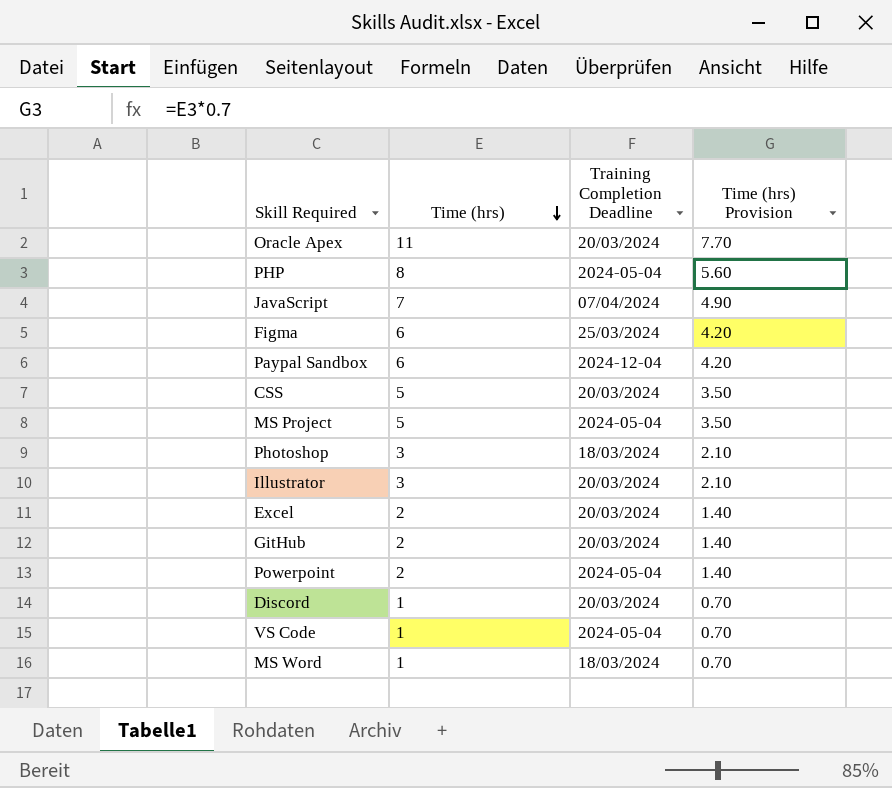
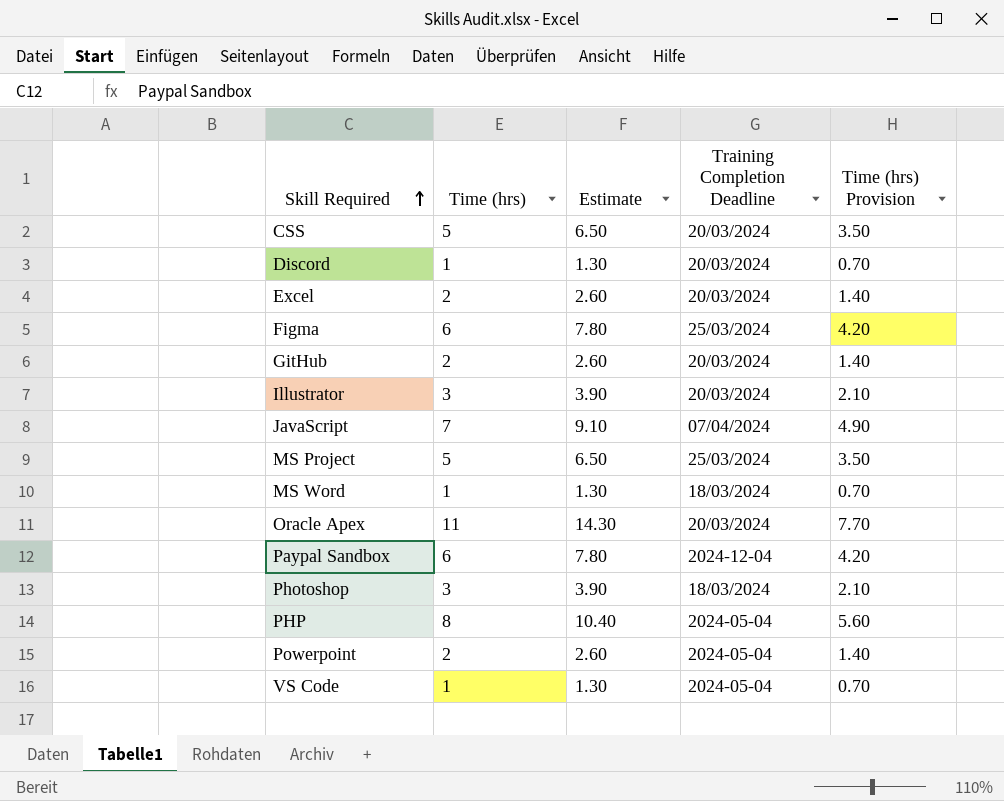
row order: Time (hrs) descending -> Skill Required ascending
column Estimate | formula: none -> [Time (hrs)] * 1.3
MS Project | Training Completion Deadline: 2024-05-04 -> 25/03/2024

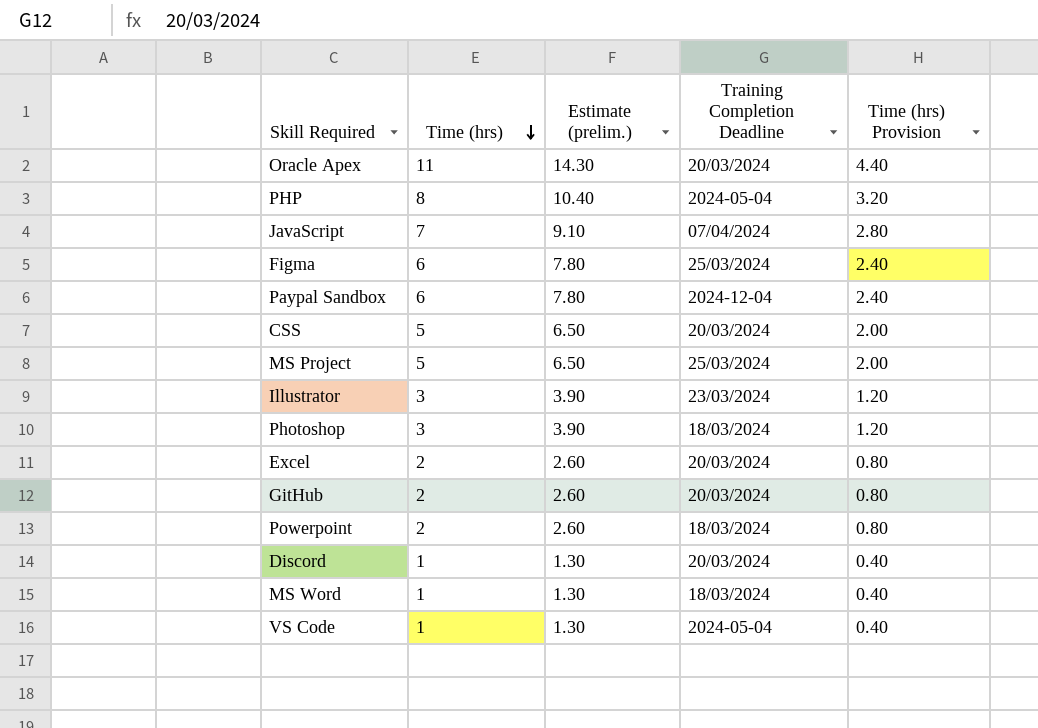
row order: Skill Required ascending -> Time (hrs) descending
column name: Estimate -> Estimate (prelim.)
column Time (hrs) Provision | formula: [Time (hrs)] * 0.7 -> [Time (hrs)] * 0.4
Illustrator | Training Completion Deadline: 20/03/2024 -> 23/03/2024
Powerpoint | Training Completion Deadline: 2024-05-04 -> 18/03/2024

